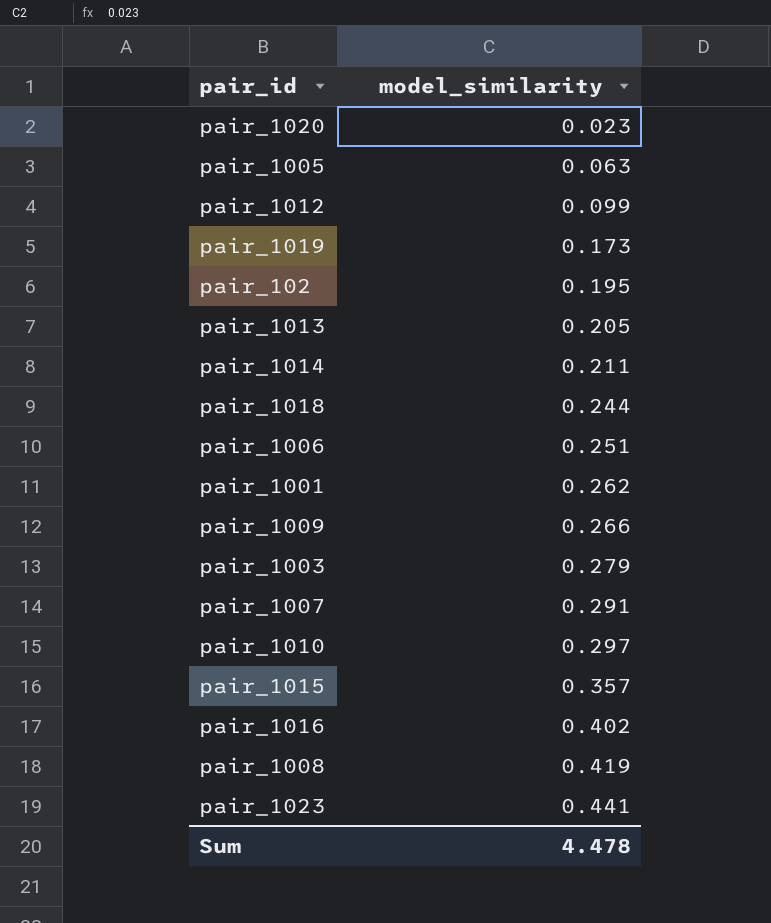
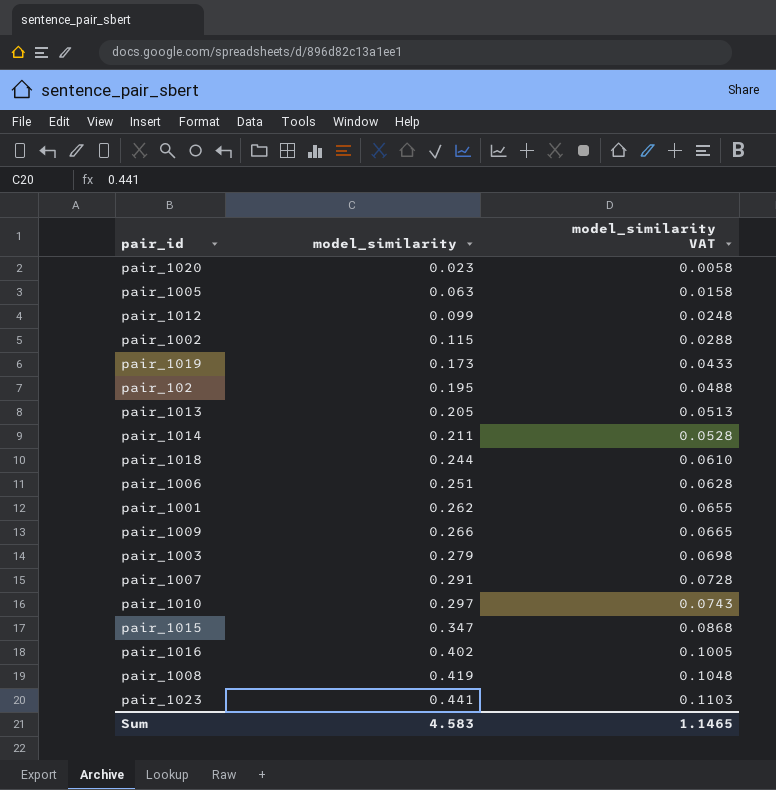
column model_similarity VAT | formula: none -> [model_similarity] * 0.25
row pair_1002: none -> 0.115 | 0.0288
pair_1015 | model_similarity: 0.357 -> 0.347
Sum | model_similarity: 4.478 -> 4.583

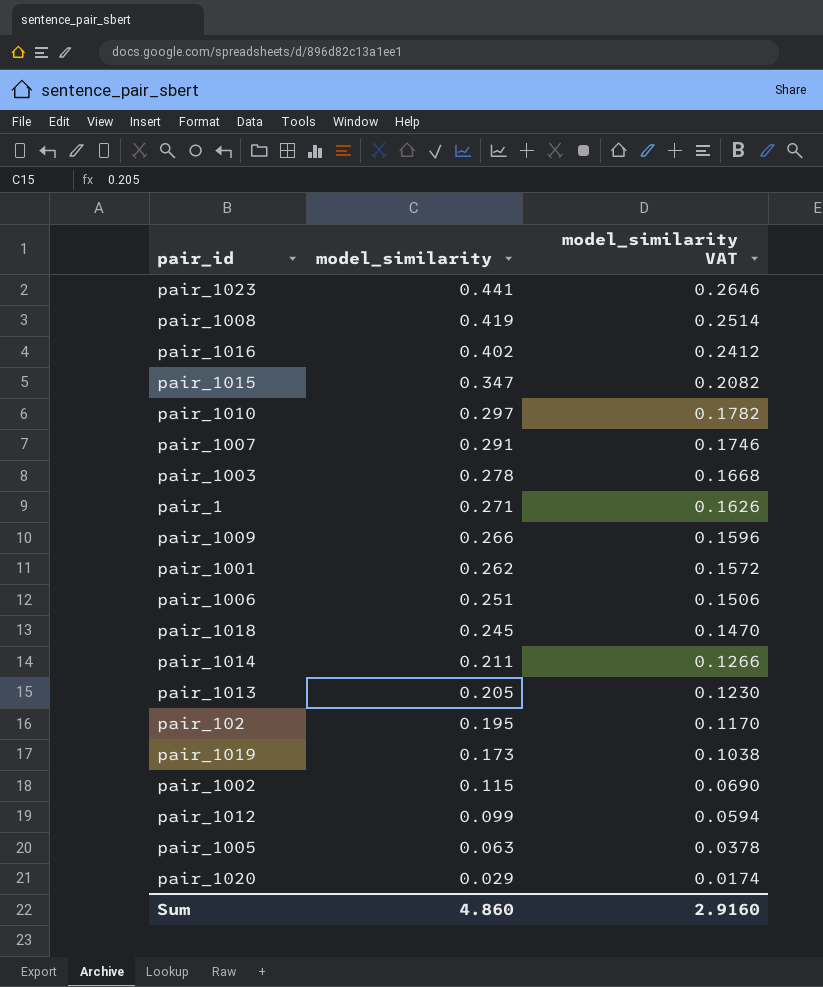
row order: model_similarity ascending -> model_similarity descending
column model_similarity VAT | formula: [model_similarity] * 0.25 -> [model_similarity] * 0.6
pair_1003 | model_similarity: 0.279 -> 0.278
row pair_1: none -> 0.271 | 0.1626
pair_1018 | model_similarity: 0.244 -> 0.245
pair_1020 | model_similarity: 0.023 -> 0.029
Sum | model_similarity: 4.583 -> 4.860
Sum | model_similarity VAT: 1.1465 -> 2.9160

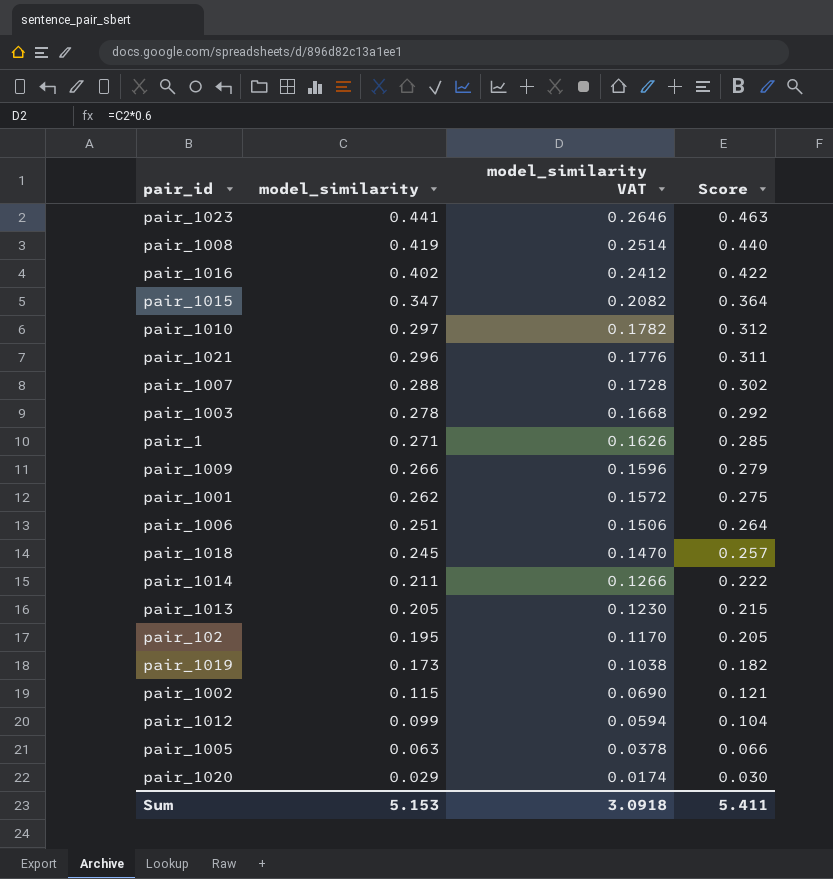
column Score | formula: none -> [model_similarity] * 1.05
row pair_1021: none -> 0.296 | 0.1776 | 0.311
pair_1007 | model_similarity: 0.291 -> 0.288
pair_1007 | model_similarity VAT: 0.1746 -> 0.1728
Sum | model_similarity: 4.860 -> 5.153
Sum | model_similarity VAT: 2.9160 -> 3.0918

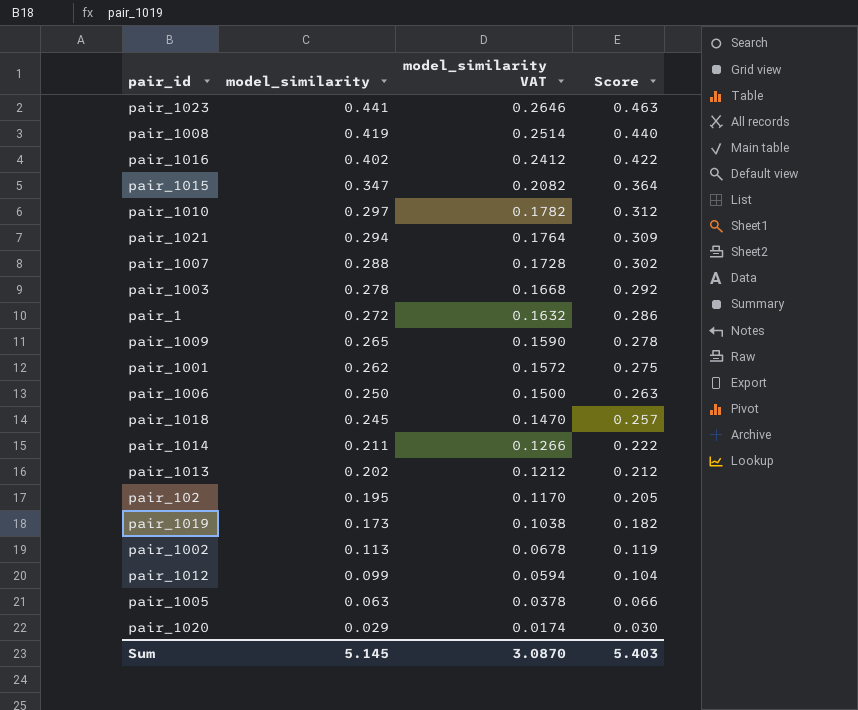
pair_1021 | model_similarity: 0.296 -> 0.294
pair_1021 | model_similarity VAT: 0.1776 -> 0.1764
pair_1021 | Score: 0.311 -> 0.309
pair_1 | model_similarity: 0.271 -> 0.272
pair_1 | model_similarity VAT: 0.1626 -> 0.1632
pair_1 | Score: 0.285 -> 0.286
pair_1009 | model_similarity: 0.266 -> 0.265
pair_1009 | model_similarity VAT: 0.1596 -> 0.1590
pair_1009 | Score: 0.279 -> 0.278
pair_1006 | model_similarity: 0.251 -> 0.250
pair_1006 | model_similarity VAT: 0.1506 -> 0.1500
pair_1006 | Score: 0.264 -> 0.263
pair_1013 | model_similarity: 0.205 -> 0.202
pair_1013 | model_similarity VAT: 0.1230 -> 0.1212
pair_1013 | Score: 0.215 -> 0.212
pair_1002 | model_similarity: 0.115 -> 0.113
pair_1002 | model_similarity VAT: 0.0690 -> 0.0678
pair_1002 | Score: 0.121 -> 0.119
Sum | model_similarity: 5.153 -> 5.145
Sum | model_similarity VAT: 3.0918 -> 3.0870
Sum | Score: 5.411 -> 5.403

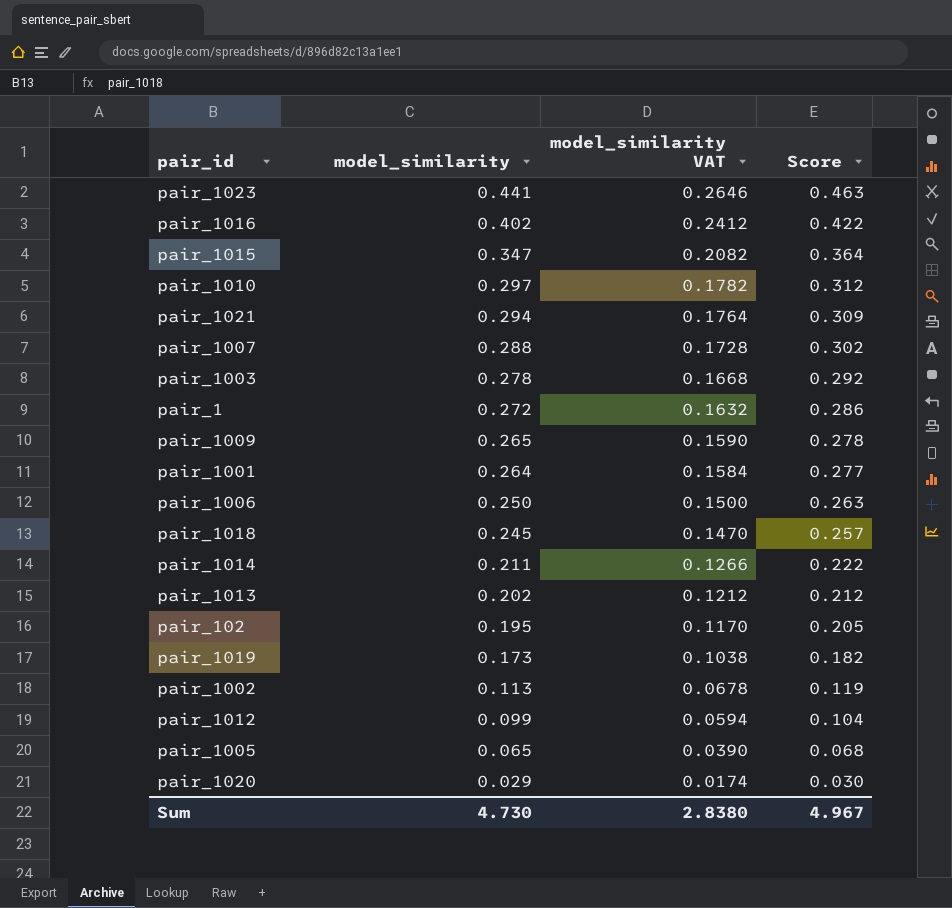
row pair_1008: 0.419 | 0.2514 | 0.440 -> none
pair_1001 | model_similarity: 0.262 -> 0.264
pair_1001 | model_similarity VAT: 0.1572 -> 0.1584
pair_1001 | Score: 0.275 -> 0.277
pair_1005 | model_similarity: 0.063 -> 0.065
pair_1005 | model_similarity VAT: 0.0378 -> 0.0390
pair_1005 | Score: 0.066 -> 0.068
Sum | model_similarity: 5.145 -> 4.730
Sum | model_similarity VAT: 3.0870 -> 2.8380
Sum | Score: 5.403 -> 4.967

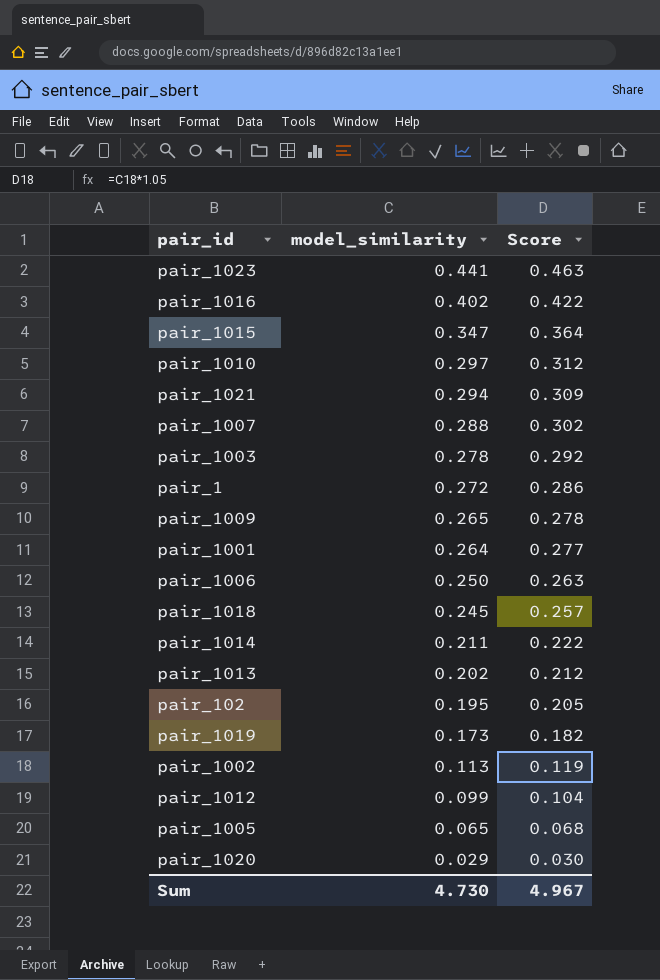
column model_similarity VAT | formula: [model_similarity] * 0.6 -> none

